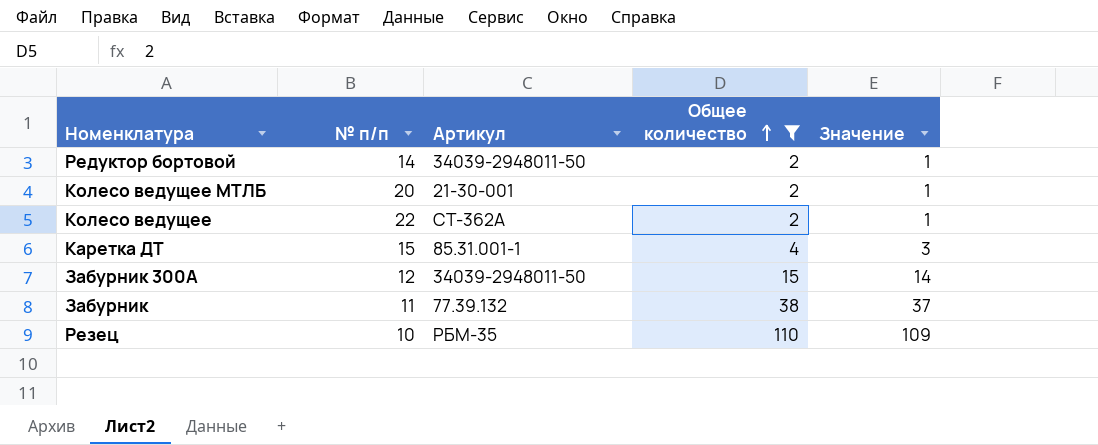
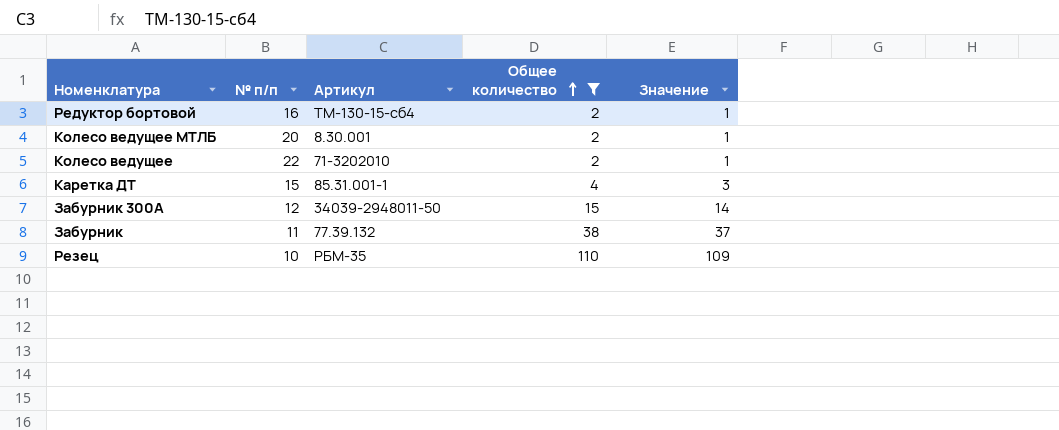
Редуктор бортовой | № п/п: 14 -> 16
Редуктор бортовой | Артикул: 34039-2948011-50 -> ТМ-130-15-сб4
Колесо ведущее МТЛБ | Артикул: 21-30-001 -> 8.30.001
Колесо ведущее | Артикул: СТ-362А -> 71-3202010

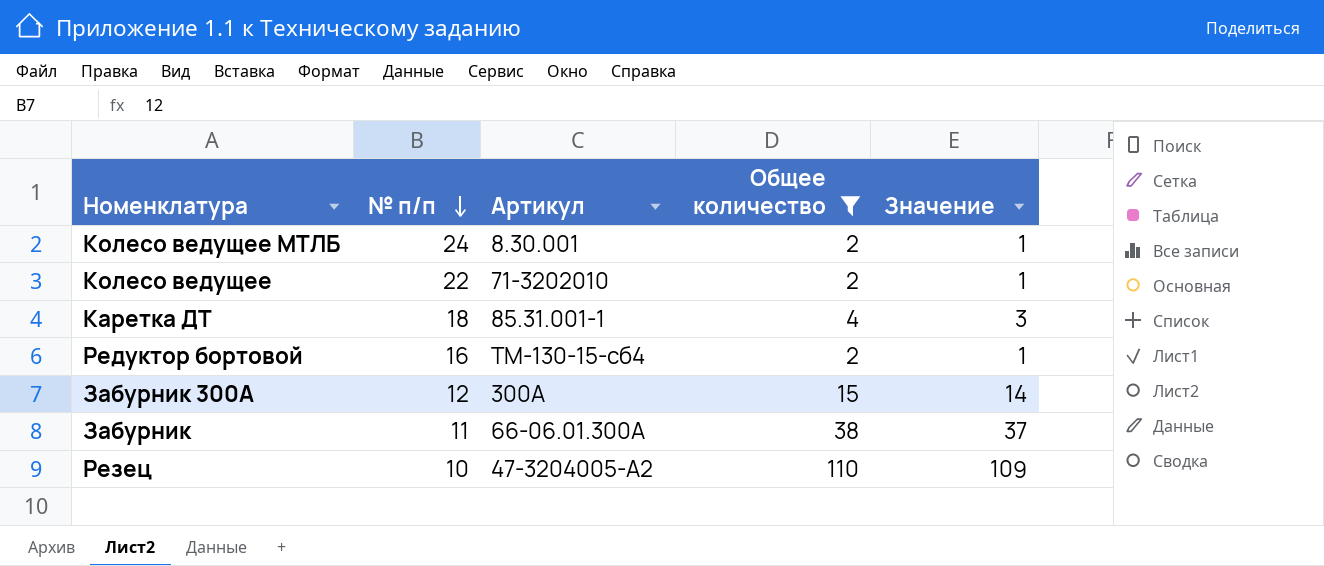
row order: Общее количество ascending -> № п/п descending
Колесо ведущее МТЛБ | № п/п: 20 -> 24
Каретка ДТ | № п/п: 15 -> 18
Забурник 300А | Артикул: 34039-2948011-50 -> 300А
Забурник | Артикул: 77.39.132 -> 66-06.01.300А
Резец | Артикул: РБМ-35 -> 47-3204005-А2

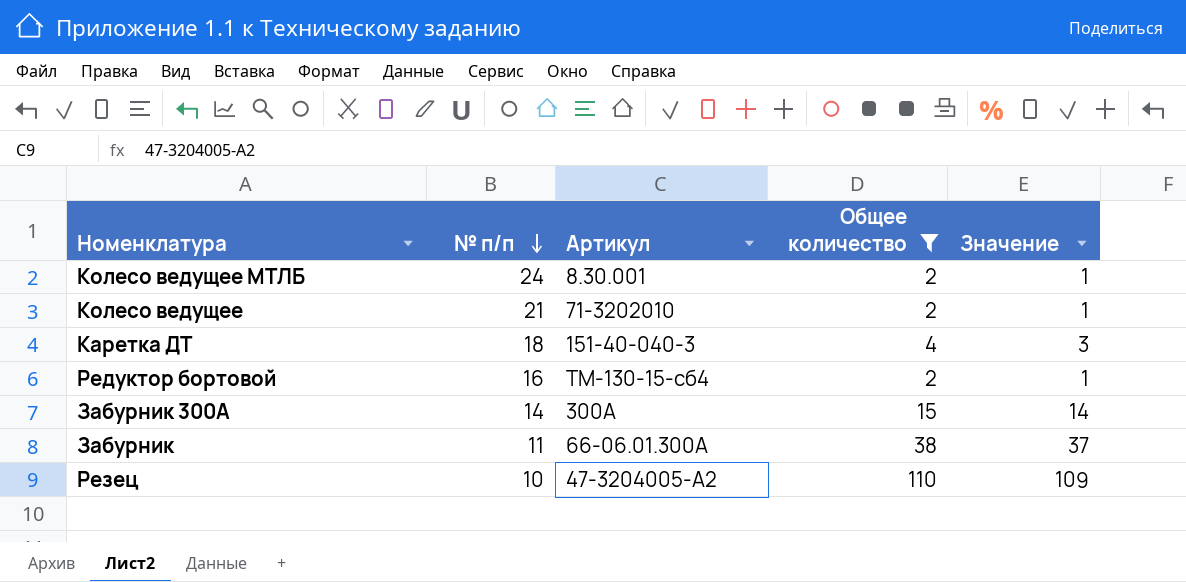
Колесо ведущее | № п/п: 22 -> 21
Каретка ДТ | Артикул: 85.31.001-1 -> 151-40-040-3
Забурник 300А | № п/п: 12 -> 14

